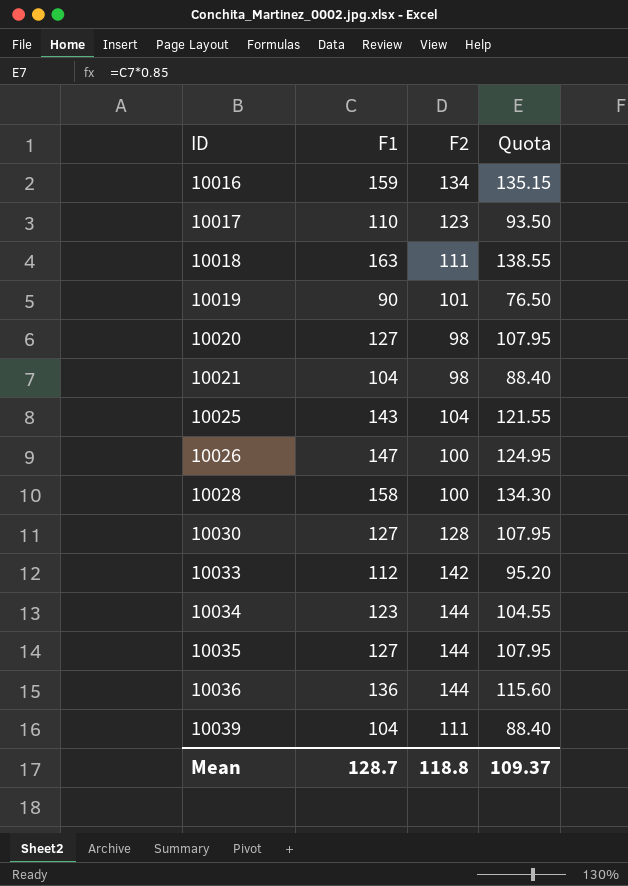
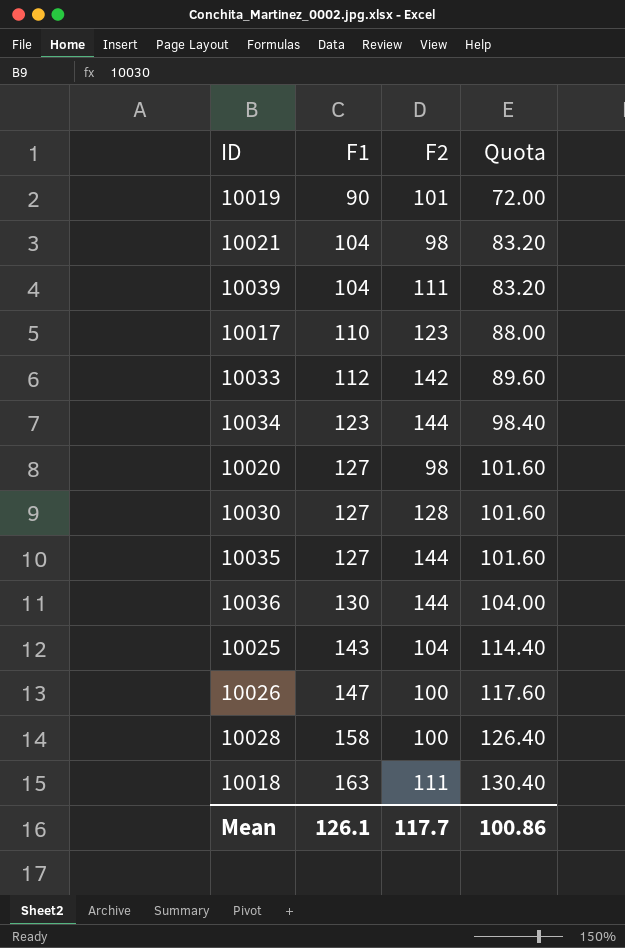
row order: ID ascending -> F1 ascending
column Quota | formula: [F1] * 0.85 -> [F1] * 0.8
row 10016: 159 | 134 | 135.15 -> none
10036 | F1: 136 -> 130
Mean | F1: 128.7 -> 126.1
Mean | F2: 118.8 -> 117.7
Mean | Quota: 109.37 -> 100.86

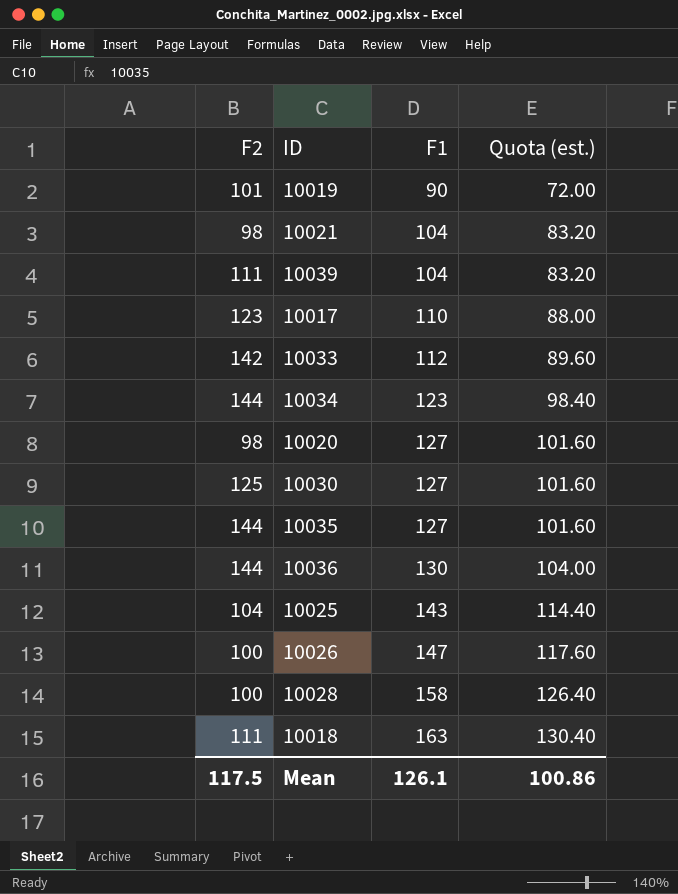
column F2 | position: 3 -> 1
column name: Quota -> Quota (est.)
10030 | F2: 128 -> 125
Mean | F2: 117.7 -> 117.5

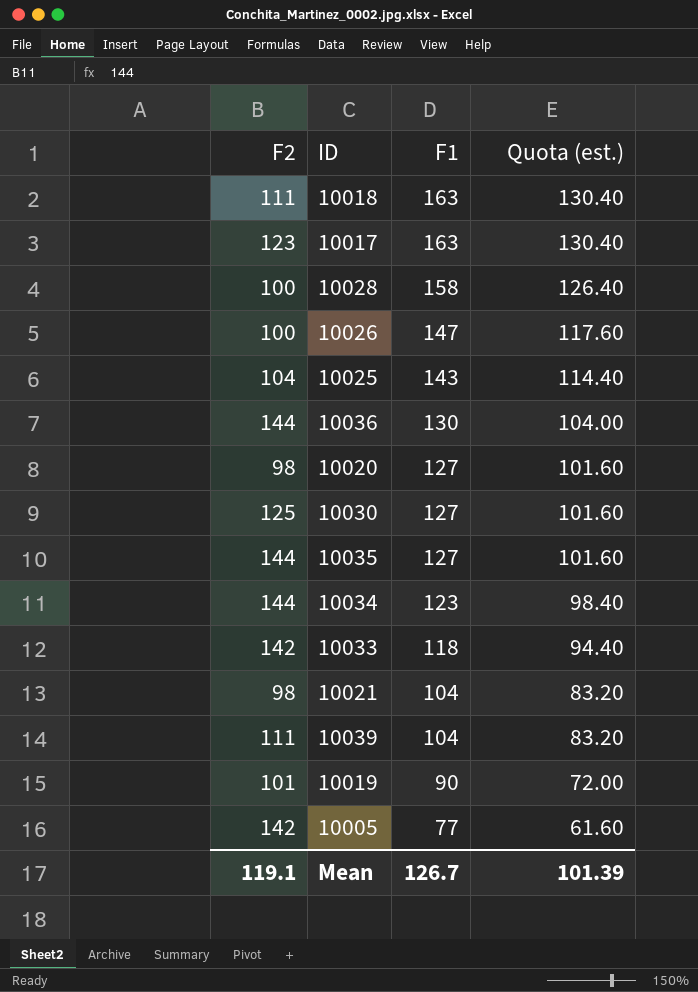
row order: F1 ascending -> F1 descending
10017 | F1: 110 -> 163
10017 | Quota (est.): 88.00 -> 130.40
10033 | F1: 112 -> 118
10033 | Quota (est.): 89.60 -> 94.40
row 10005: none -> 142 | 77 | 61.60
Mean | F2: 117.5 -> 119.1
Mean | F1: 126.1 -> 126.7
Mean | Quota (est.): 100.86 -> 101.39

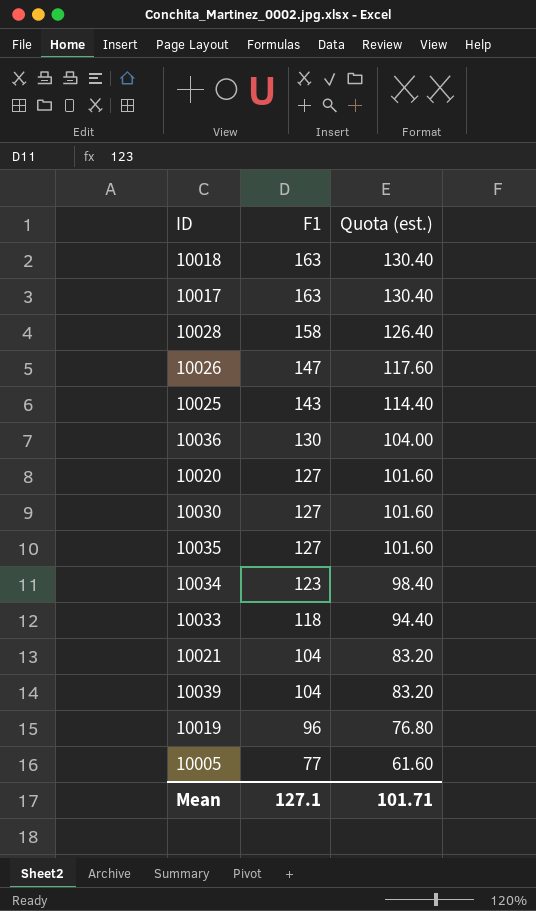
column F2 | position: 1 -> none
10019 | F1: 90 -> 96
10019 | Quota (est.): 72.00 -> 76.80
Mean | F1: 126.7 -> 127.1
Mean | Quota (est.): 101.39 -> 101.71

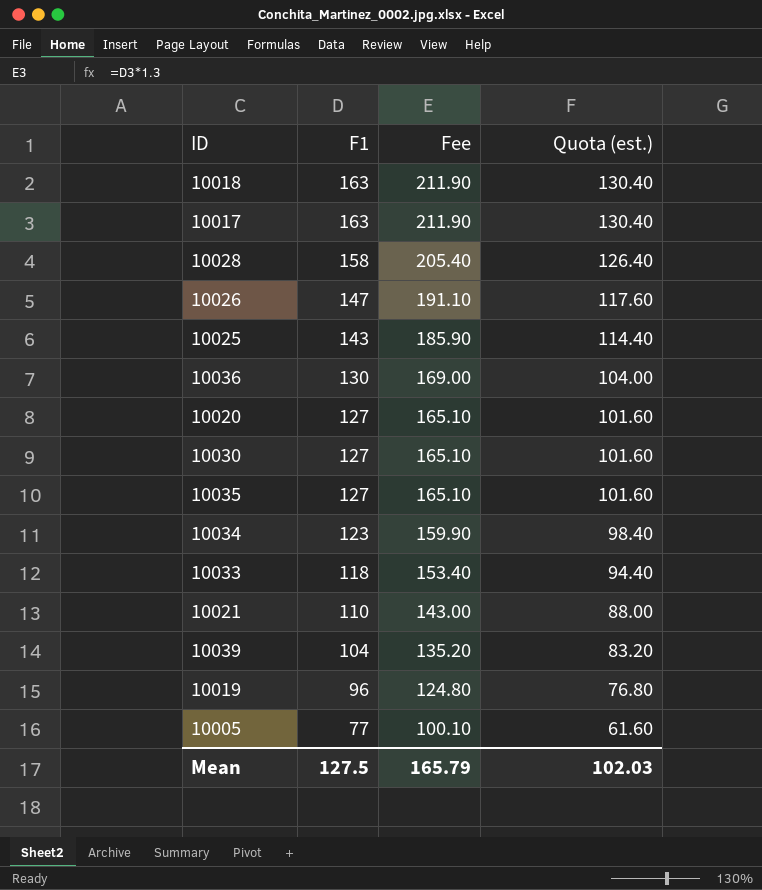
column Fee | formula: none -> [F1] * 1.3
10021 | F1: 104 -> 110
10021 | Quota (est.): 83.20 -> 88.00
Mean | F1: 127.1 -> 127.5
Mean | Quota (est.): 101.71 -> 102.03

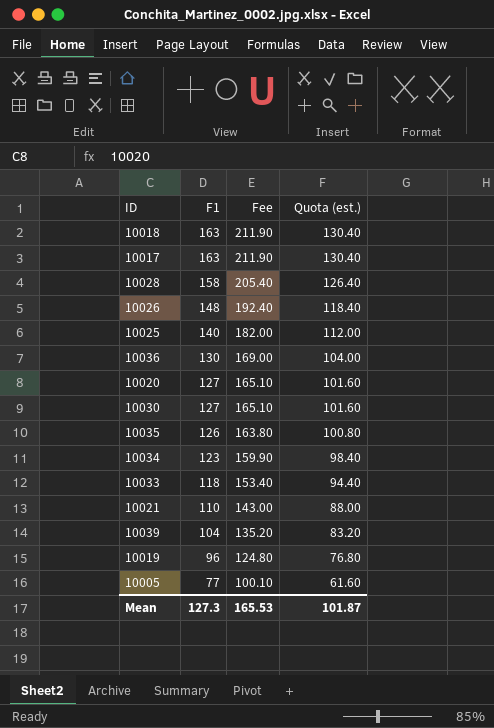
10026 | F1: 147 -> 148
10026 | Fee: 191.10 -> 192.40
10026 | Quota (est.): 117.60 -> 118.40
10025 | F1: 143 -> 140
10025 | Fee: 185.90 -> 182.00
10025 | Quota (est.): 114.40 -> 112.00
10035 | F1: 127 -> 126
10035 | Fee: 165.10 -> 163.80
10035 | Quota (est.): 101.60 -> 100.80
Mean | F1: 127.5 -> 127.3
Mean | Fee: 165.79 -> 165.53
Mean | Quota (est.): 102.03 -> 101.87

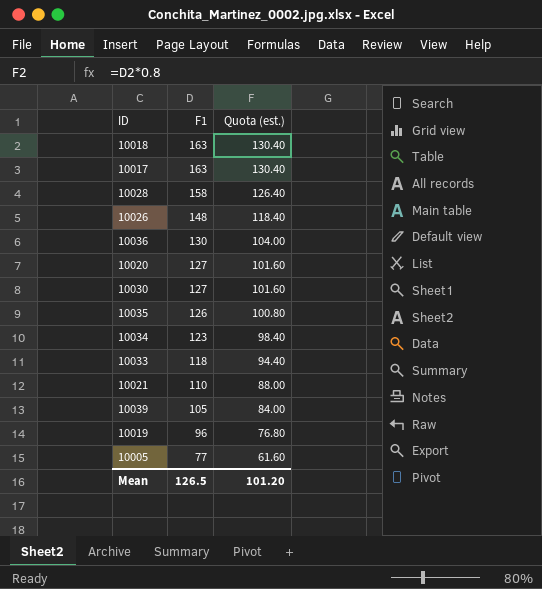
column Fee | formula: [F1] * 1.3 -> none
row 10025: 140 | 182.00 | 112.00 -> none
10039 | F1: 104 -> 105
10039 | Quota (est.): 83.20 -> 84.00
Mean | F1: 127.3 -> 126.5
Mean | Quota (est.): 101.87 -> 101.20

